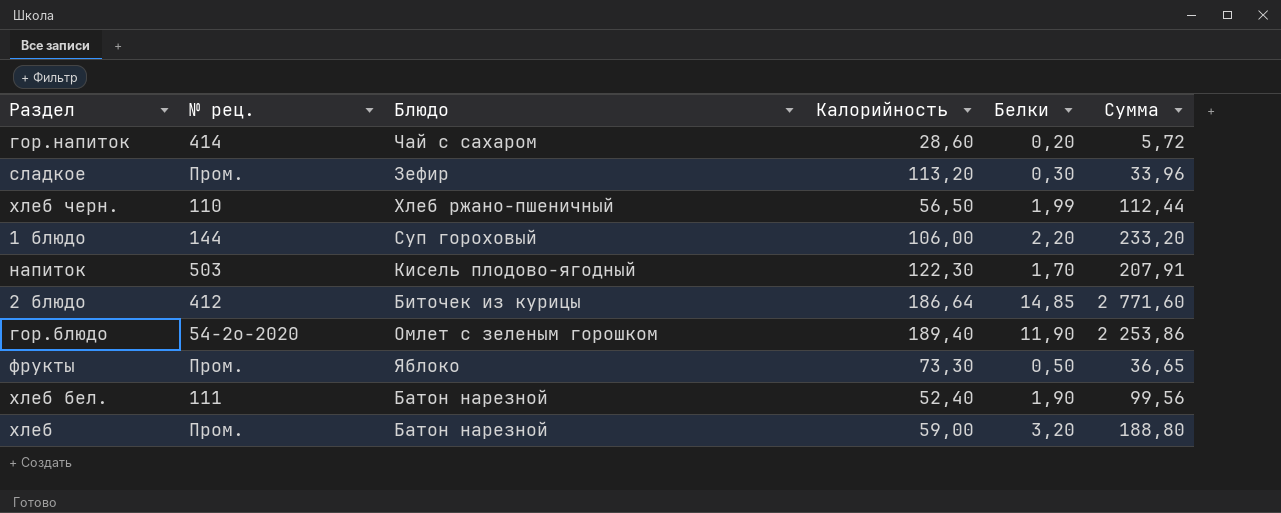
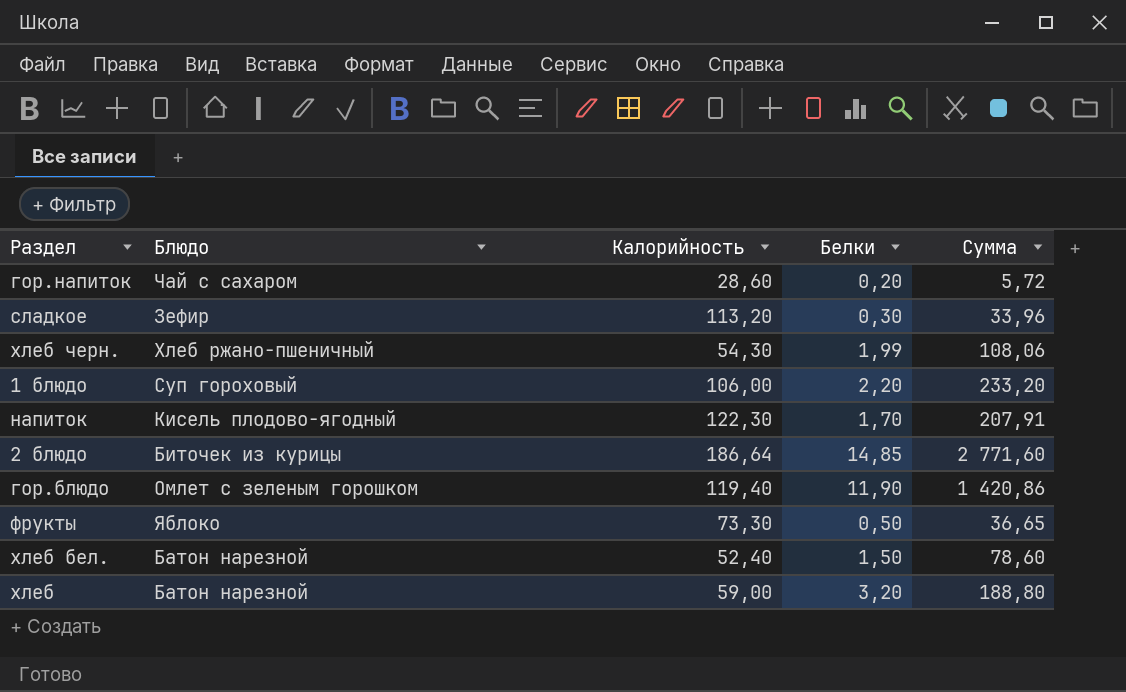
column № рец. | position: 2 -> none
хлеб черн. | Калорийность: 56,50 -> 54,30
хлеб черн. | Сумма: 112,44 -> 108,06
гор.блюдо | Калорийность: 189,40 -> 119,40
гор.блюдо | Сумма: 2 253,86 -> 1 420,86
хлеб бел. | Белки: 1,90 -> 1,50
хлеб бел. | Сумма: 99,56 -> 78,60

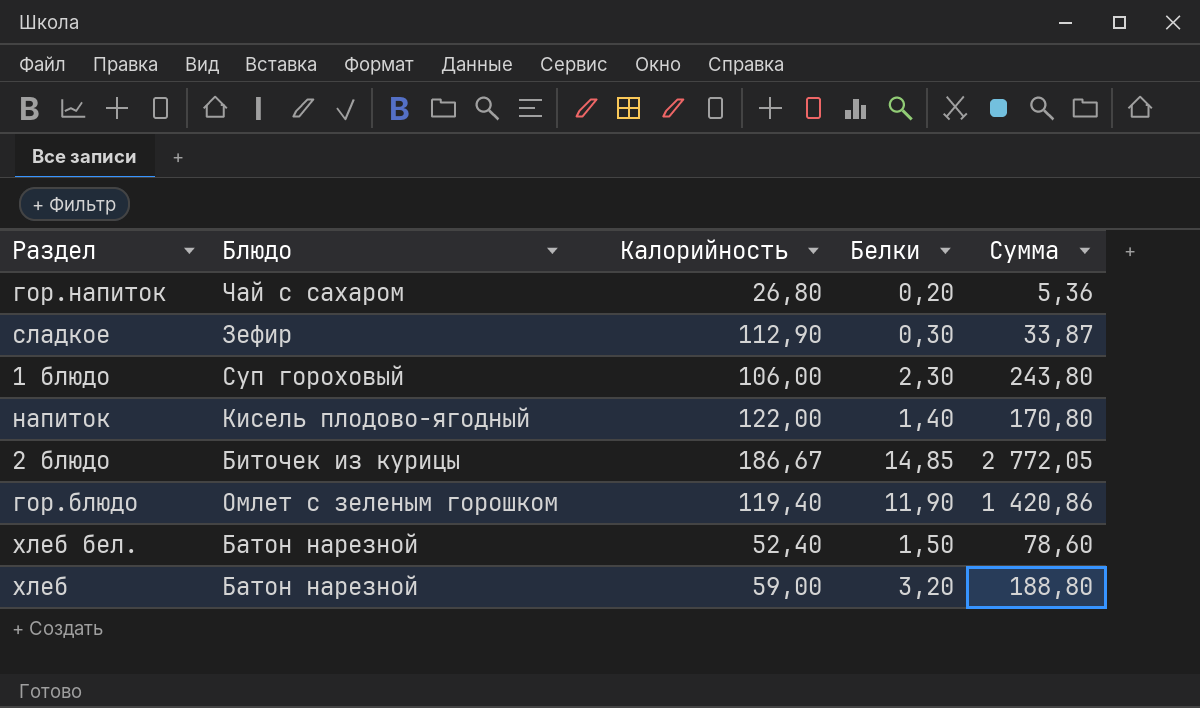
row хлеб черн.: Хлеб ржано-пшеничный | 54,30 | 1,99 | 108,06 -> none
row фрукты: Яблоко | 73,30 | 0,50 | 36,65 -> none
гор.напиток | Калорийность: 28,60 -> 26,80
гор.напиток | Сумма: 5,72 -> 5,36
сладкое | Калорийность: 113,20 -> 112,90
сладкое | Сумма: 33,96 -> 33,87
1 блюдо | Белки: 2,20 -> 2,30
1 блюдо | Сумма: 233,20 -> 243,80
напиток | Калорийность: 122,30 -> 122,00
напиток | Белки: 1,70 -> 1,40
напиток | Сумма: 207,91 -> 170,80
2 блюдо | Калорийность: 186,64 -> 186,67
2 блюдо | Сумма: 2 771,60 -> 2 772,05

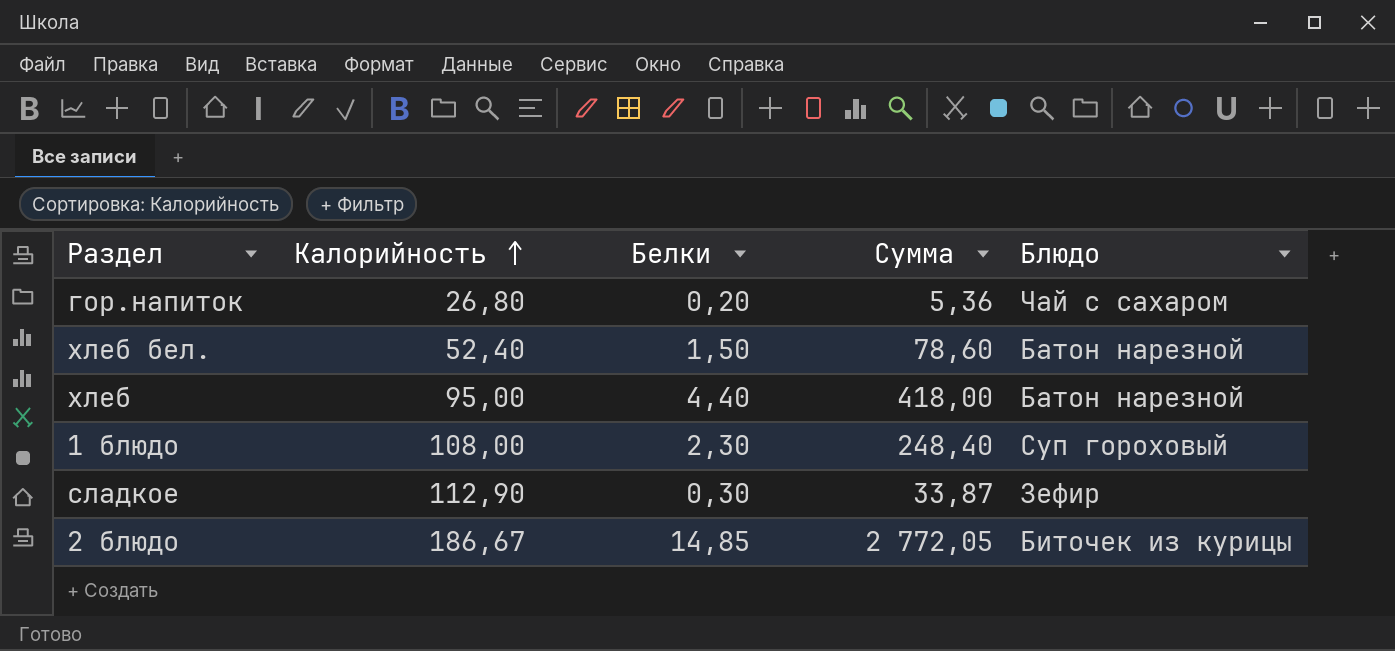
row order: none -> Калорийность ascending
column Блюдо | position: 2 -> 5
row напиток: Кисель плодово-ягодный | 122,00 | 1,40 | 170,80 -> none
row гор.блюдо: Омлет с зеленым горошком | 119,40 | 11,90 | 1 420,86 -> none
хлеб | Калорийность: 59,00 -> 95,00
хлеб | Белки: 3,20 -> 4,40
хлеб | Сумма: 188,80 -> 418,00
1 блюдо | Калорийность: 106,00 -> 108,00
1 блюдо | Сумма: 243,80 -> 248,40

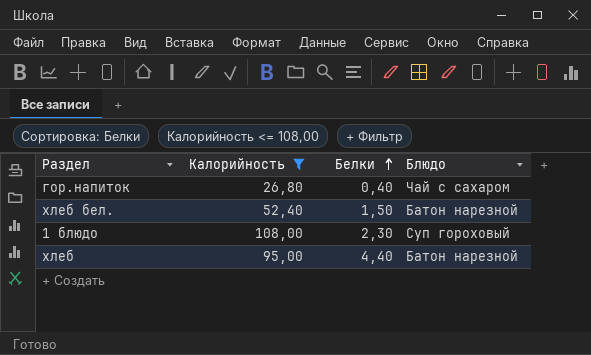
filter: none -> Калорийность <= 108,00
row order: Калорийность ascending -> Белки ascending
column Сумма | formula: [Калорийность] * [Белки] -> none
гор.напиток | Белки: 0,20 -> 0,40

